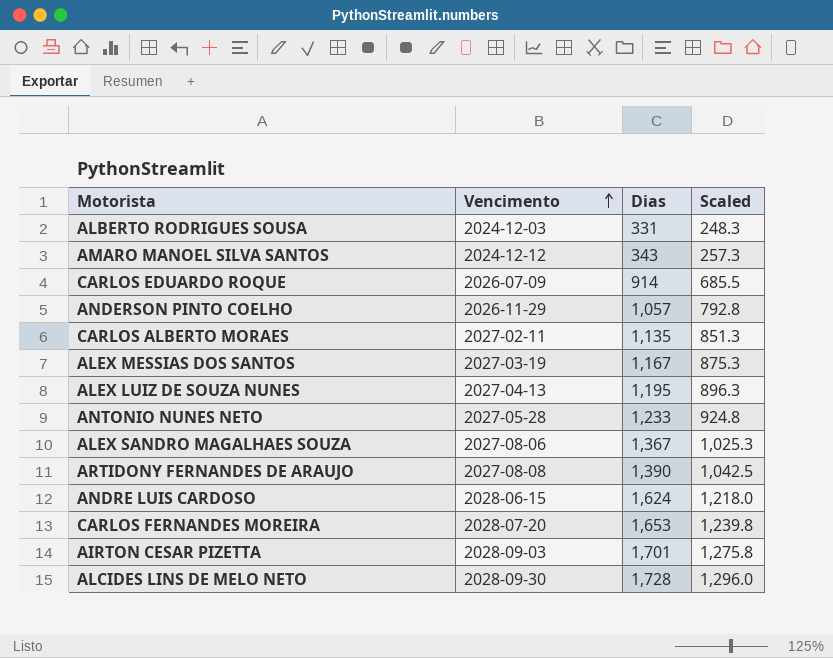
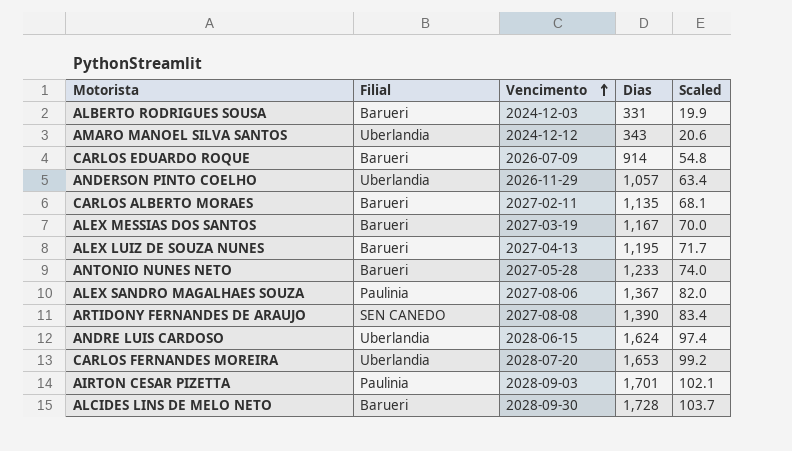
column Filial | position: none -> 2
column Scaled | formula: [Dias] * 0.75 -> [Dias] * 0.06

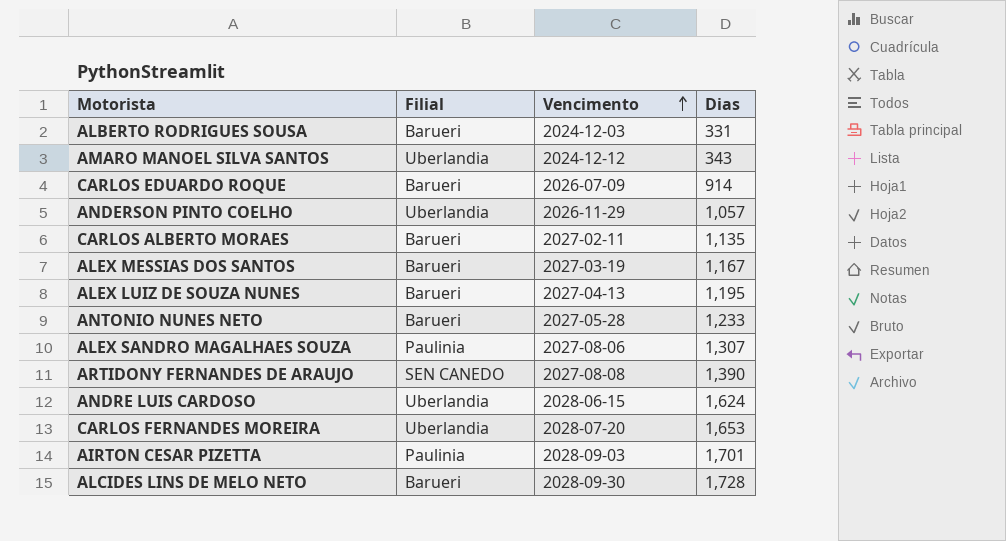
column Scaled | formula: [Dias] * 0.06 -> none
ALEX SANDRO MAGALHAES SOUZA | Dias: 1,367 -> 1,307

